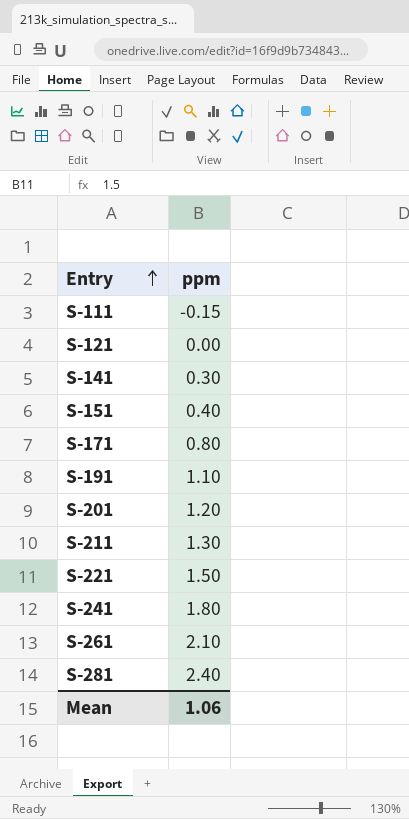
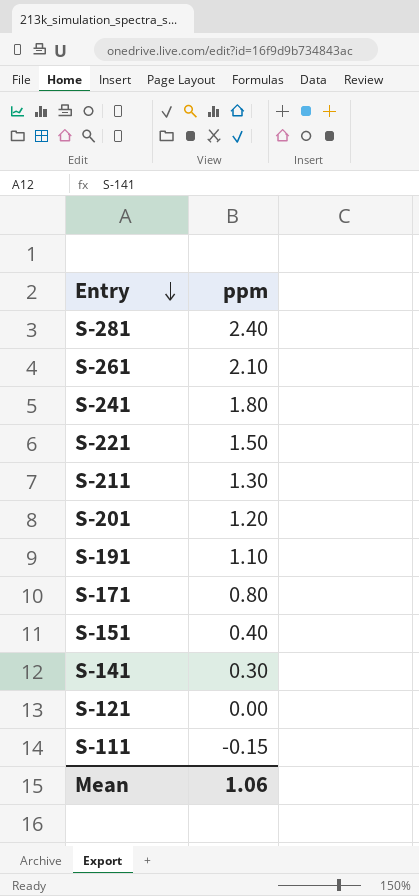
row order: Entry ascending -> Entry descending

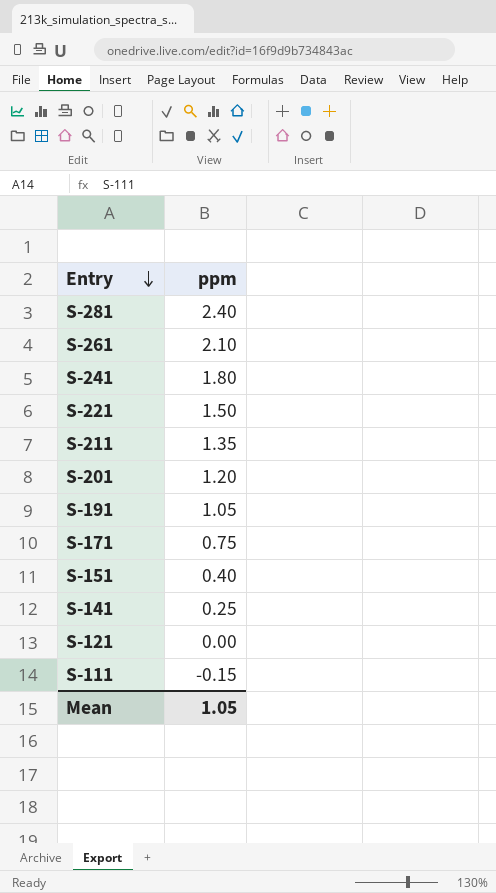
S-211 | ppm: 1.30 -> 1.35
S-191 | ppm: 1.10 -> 1.05
S-171 | ppm: 0.80 -> 0.75
S-141 | ppm: 0.30 -> 0.25
Mean | ppm: 1.06 -> 1.05

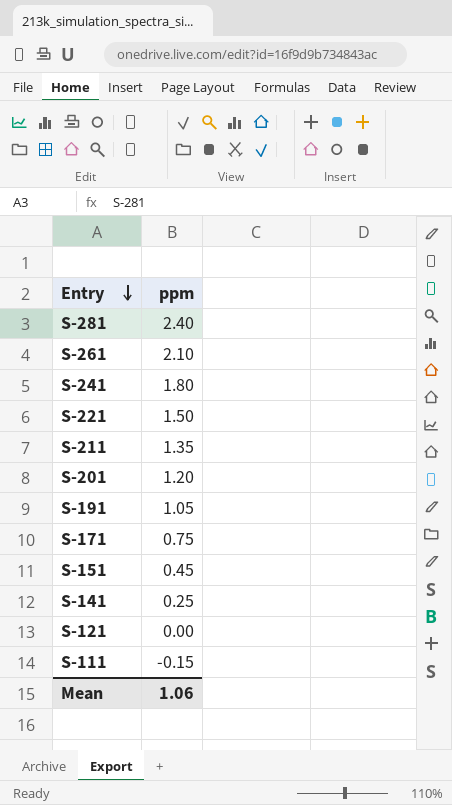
S-151 | ppm: 0.40 -> 0.45
Mean | ppm: 1.05 -> 1.06

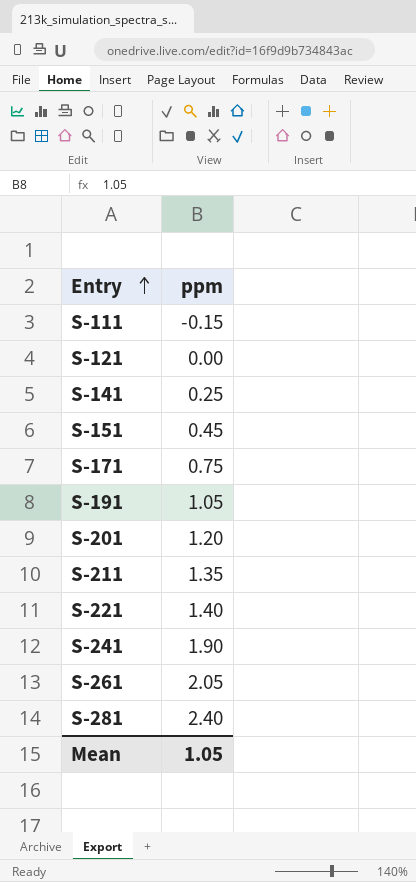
row order: Entry descending -> Entry ascending
S-221 | ppm: 1.50 -> 1.40
S-241 | ppm: 1.80 -> 1.90
S-261 | ppm: 2.10 -> 2.05
Mean | ppm: 1.06 -> 1.05

